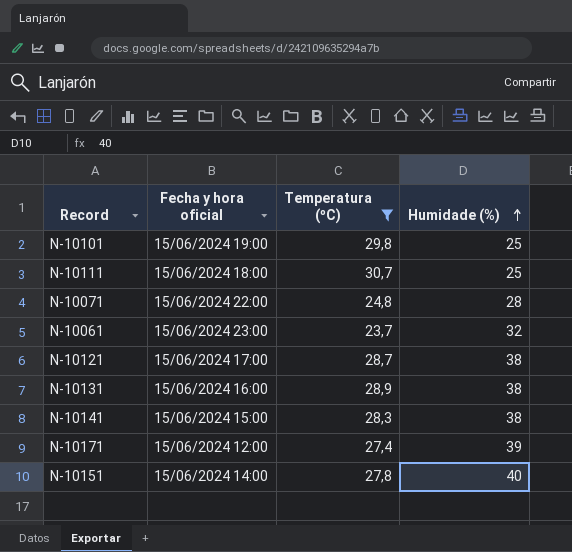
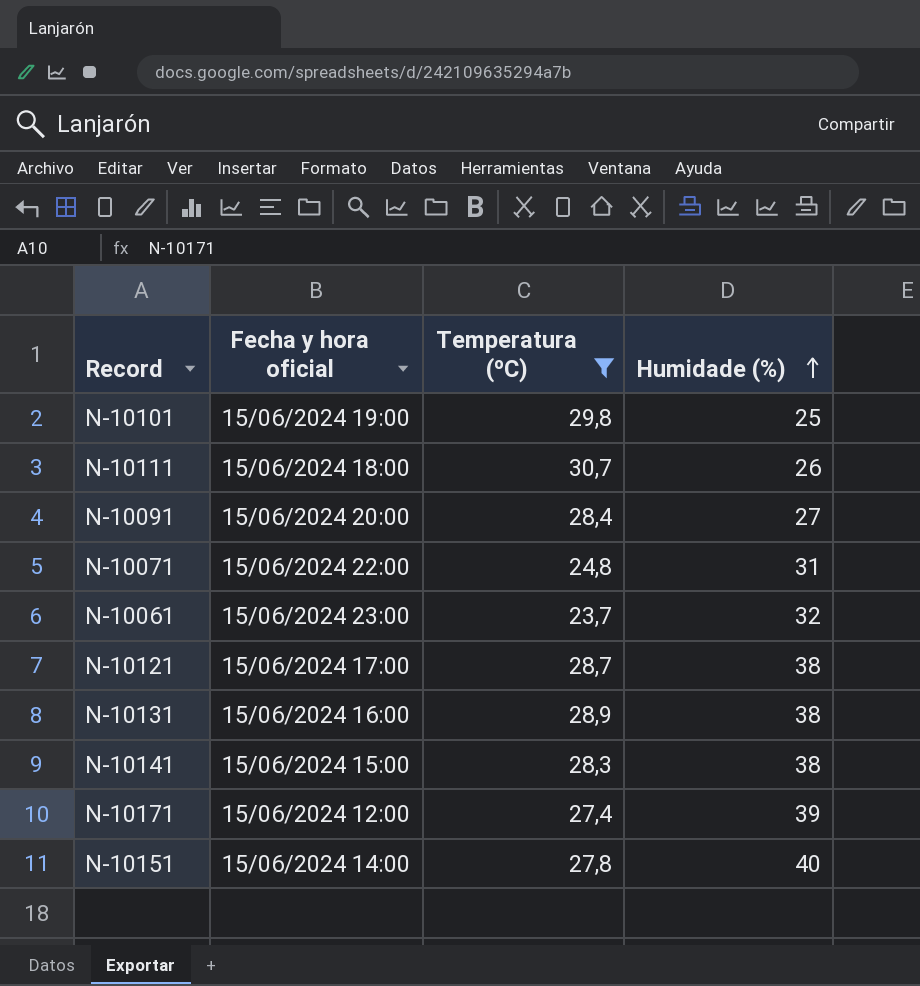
N-10111 | Humidade (%): 25 -> 26
row N-10091: none -> 15/06/2024 20:00 | 28,4 | 27
N-10071 | Humidade (%): 28 -> 31

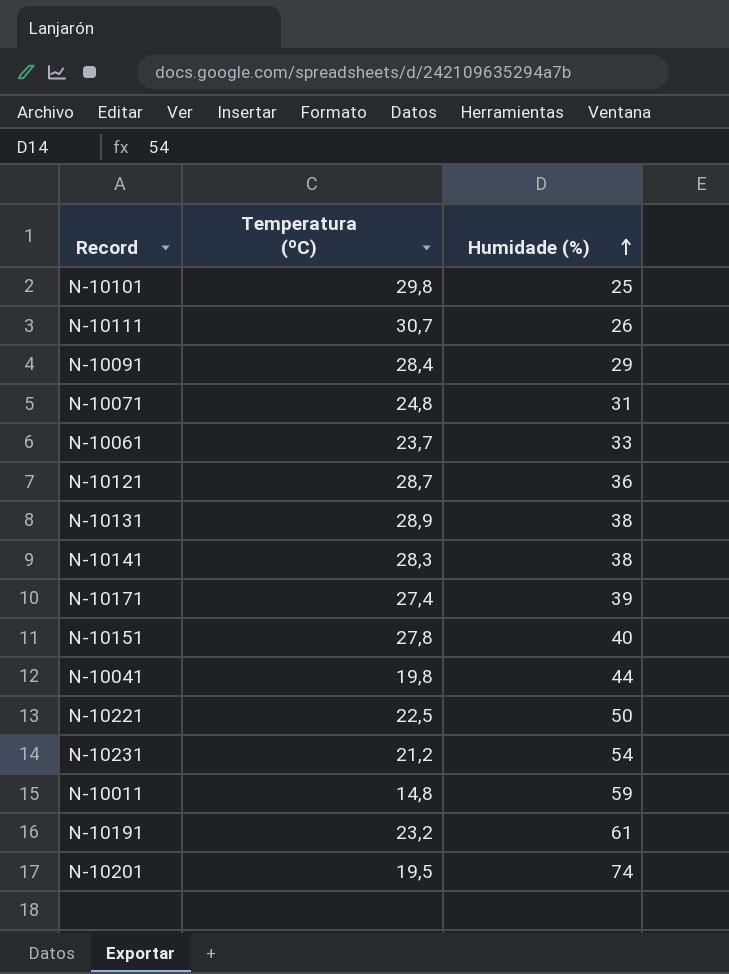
filter: Temperatura (ºC) >= 23,7 -> none
column Fecha y hora oficial | position: 2 -> none
N-10091 | Humidade (%): 27 -> 29
N-10061 | Humidade (%): 32 -> 33
N-10121 | Humidade (%): 38 -> 36

